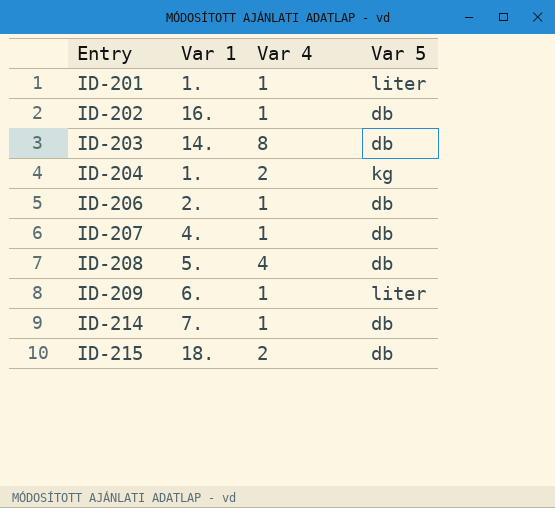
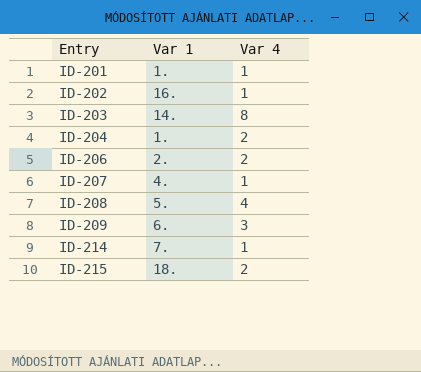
column Var 5 | position: 4 -> none
ID-206 | Var 4: 1 -> 2
ID-209 | Var 4: 1 -> 3

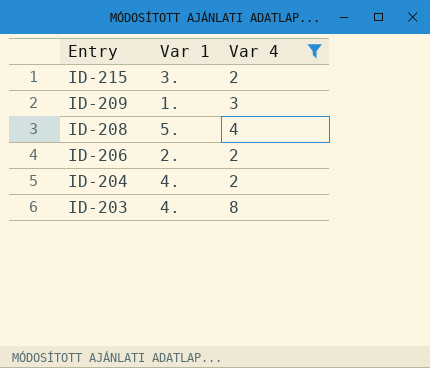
filter: none -> Var 4 != 1
row order: Entry ascending -> Entry descending
ID-215 | Var 1: 18. -> 3.
ID-209 | Var 1: 6. -> 1.
ID-204 | Var 1: 1. -> 4.
ID-203 | Var 1: 14. -> 4.

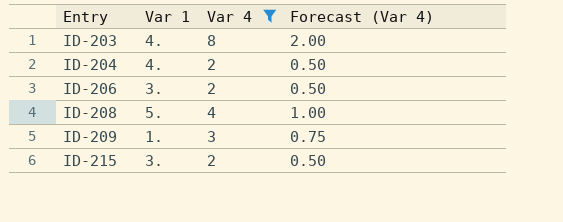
row order: Entry descending -> Entry ascending
column Forecast (Var 4) | formula: none -> [Var 4] * 0.25
ID-206 | Var 1: 2. -> 3.

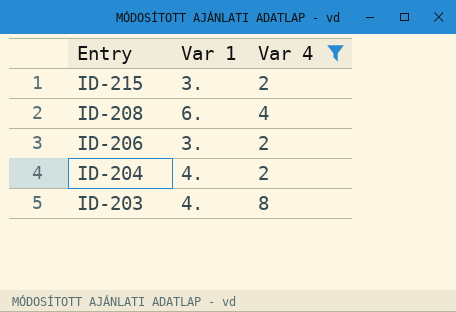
row order: Entry ascending -> Entry descending
column Forecast (Var 4) | formula: [Var 4] * 0.25 -> none
row ID-209: 1. | 3 | 0.75 -> none
ID-208 | Var 1: 5. -> 6.

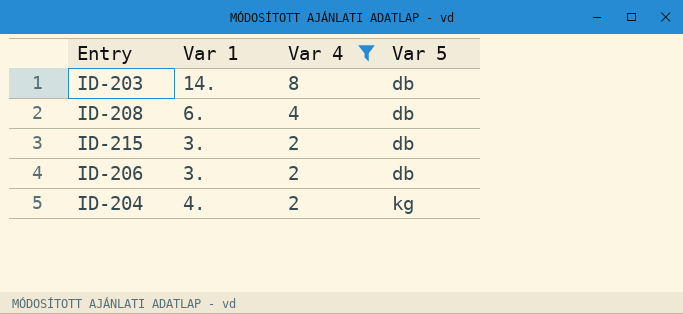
row order: Entry descending -> Var 4 descending
column Var 5 | position: none -> 4
ID-203 | Var 1: 4. -> 14.

